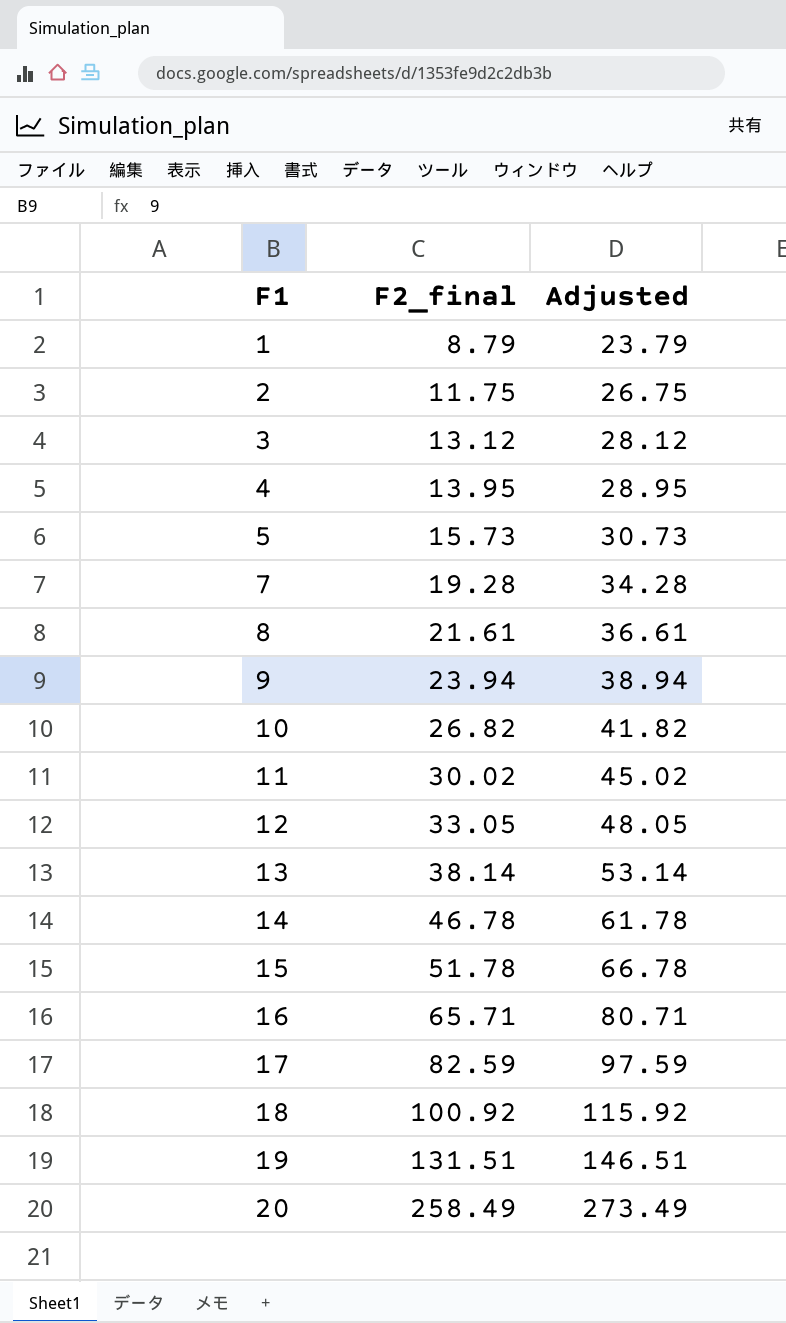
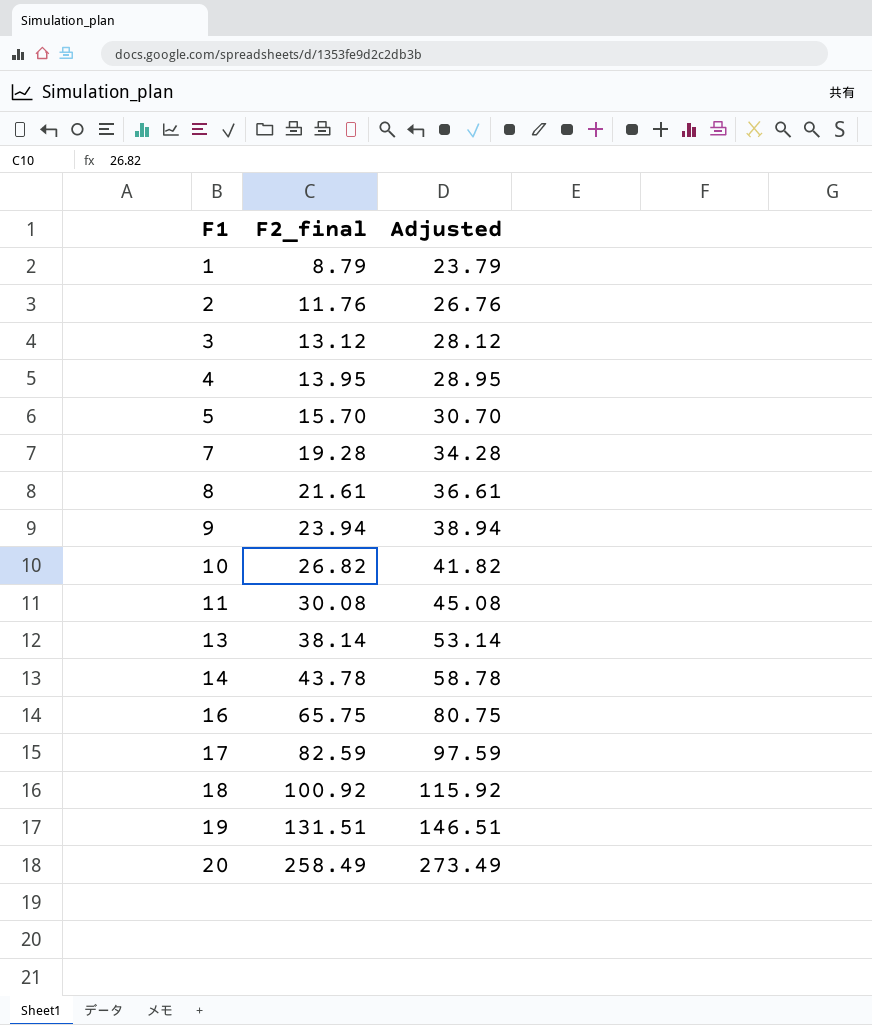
row 12: 33.05 | 48.05 -> none
row 15: 51.78 | 66.78 -> none
2 | F2_final: 11.75 -> 11.76
2 | Adjusted: 26.75 -> 26.76
5 | F2_final: 15.73 -> 15.70
5 | Adjusted: 30.73 -> 30.70
11 | F2_final: 30.02 -> 30.08
11 | Adjusted: 45.02 -> 45.08
14 | F2_final: 46.78 -> 43.78
14 | Adjusted: 61.78 -> 58.78
16 | F2_final: 65.71 -> 65.75
16 | Adjusted: 80.71 -> 80.75

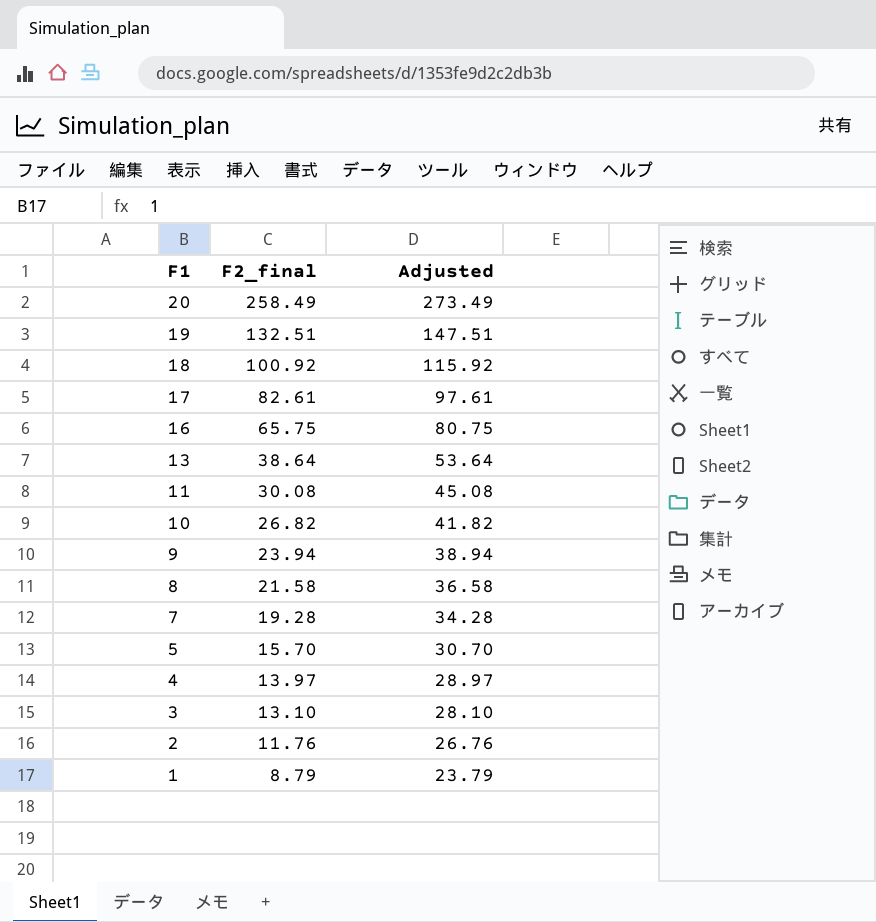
row order: F1 ascending -> F1 descending
row 14: 43.78 | 58.78 -> none
19 | F2_final: 131.51 -> 132.51
19 | Adjusted: 146.51 -> 147.51
17 | F2_final: 82.59 -> 82.61
17 | Adjusted: 97.59 -> 97.61
13 | F2_final: 38.14 -> 38.64
13 | Adjusted: 53.14 -> 53.64
8 | F2_final: 21.61 -> 21.58
8 | Adjusted: 36.61 -> 36.58
4 | F2_final: 13.95 -> 13.97
4 | Adjusted: 28.95 -> 28.97
3 | F2_final: 13.12 -> 13.10
3 | Adjusted: 28.12 -> 28.10

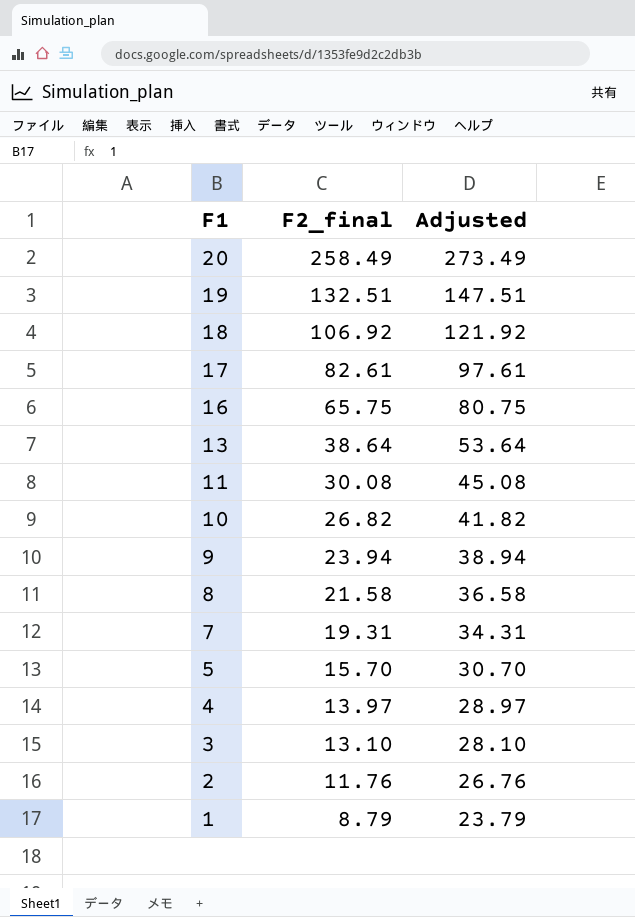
18 | F2_final: 100.92 -> 106.92
18 | Adjusted: 115.92 -> 121.92
7 | F2_final: 19.28 -> 19.31
7 | Adjusted: 34.28 -> 34.31

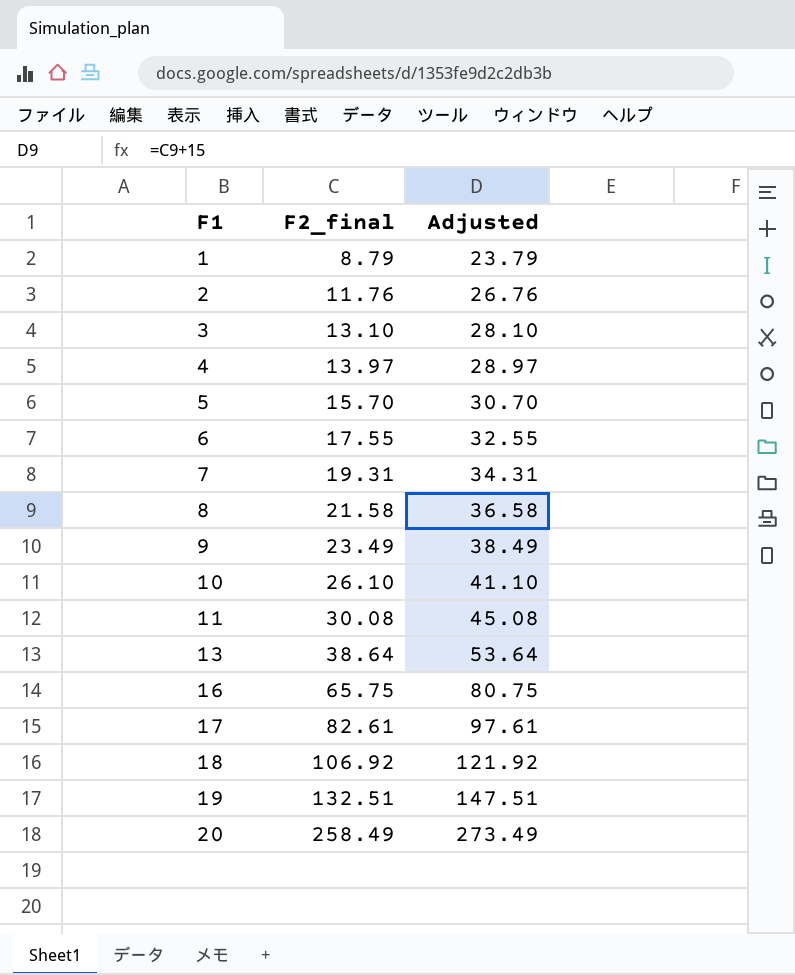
row order: F1 descending -> F1 ascending
row 6: none -> 17.55 | 32.55
9 | F2_final: 23.94 -> 23.49
9 | Adjusted: 38.94 -> 38.49
10 | F2_final: 26.82 -> 26.10
10 | Adjusted: 41.82 -> 41.10

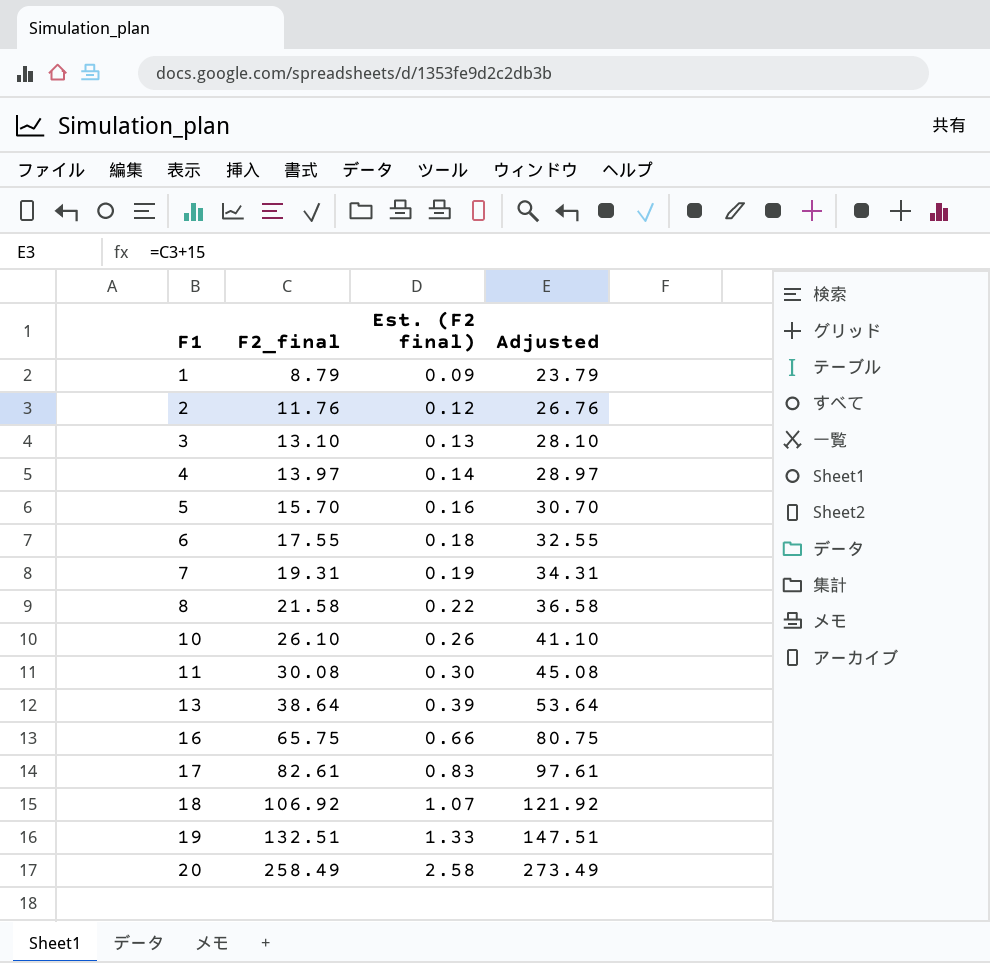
column Est. (F2 final) | formula: none -> [F2_final] * 0.01
row 9: 23.49 | 38.49 -> none

